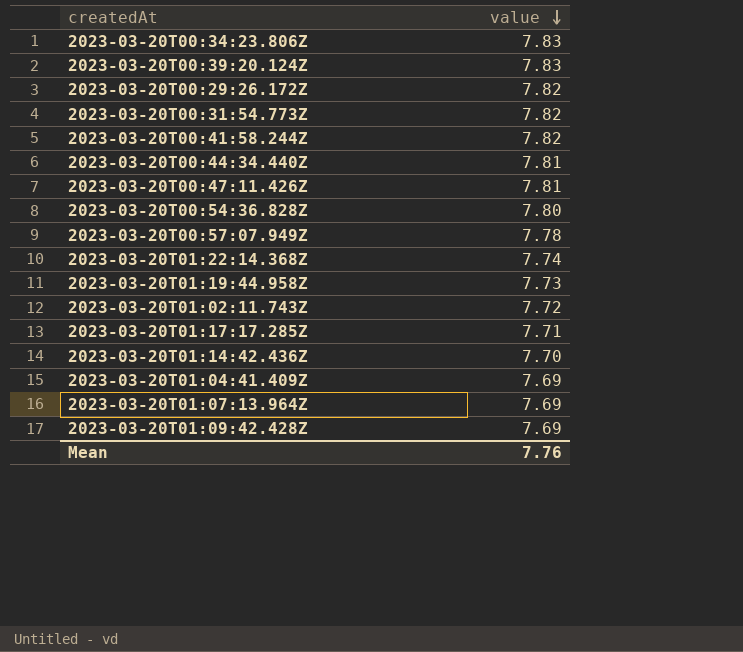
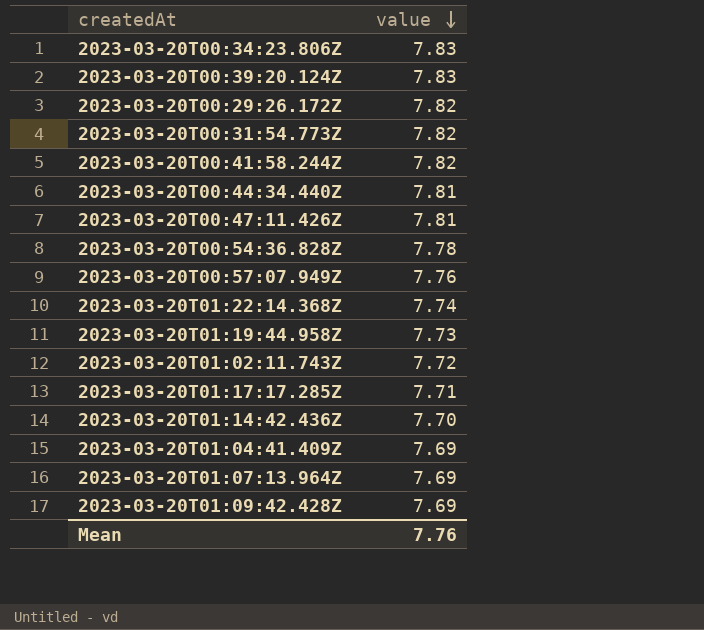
2023-03-20T00:54:36.828Z | value: 7.80 -> 7.78
2023-03-20T00:57:07.949Z | value: 7.78 -> 7.76

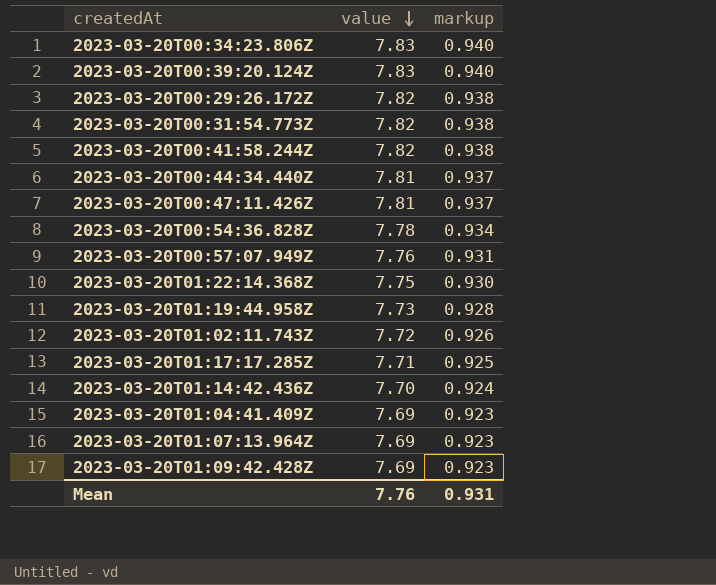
column markup | formula: none -> [value] * 0.12
2023-03-20T01:22:14.368Z | value: 7.74 -> 7.75

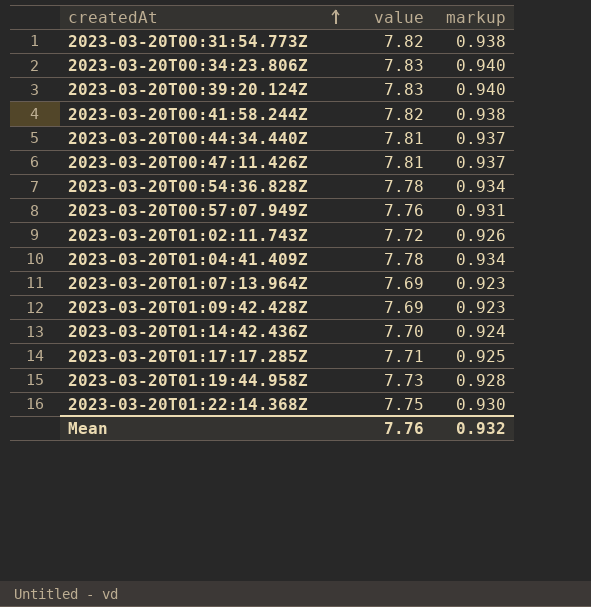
row order: value descending -> createdAt ascending
row 2023-03-20T00:29:26.172Z: 7.82 | 0.938 -> none
2023-03-20T01:04:41.409Z | value: 7.69 -> 7.78
2023-03-20T01:04:41.409Z | markup: 0.923 -> 0.934
Mean | markup: 0.931 -> 0.932

